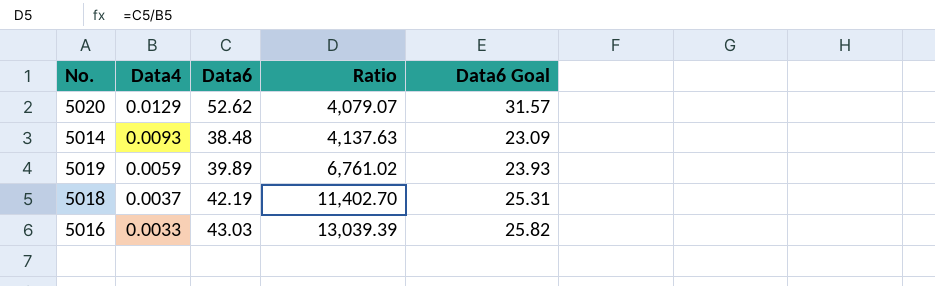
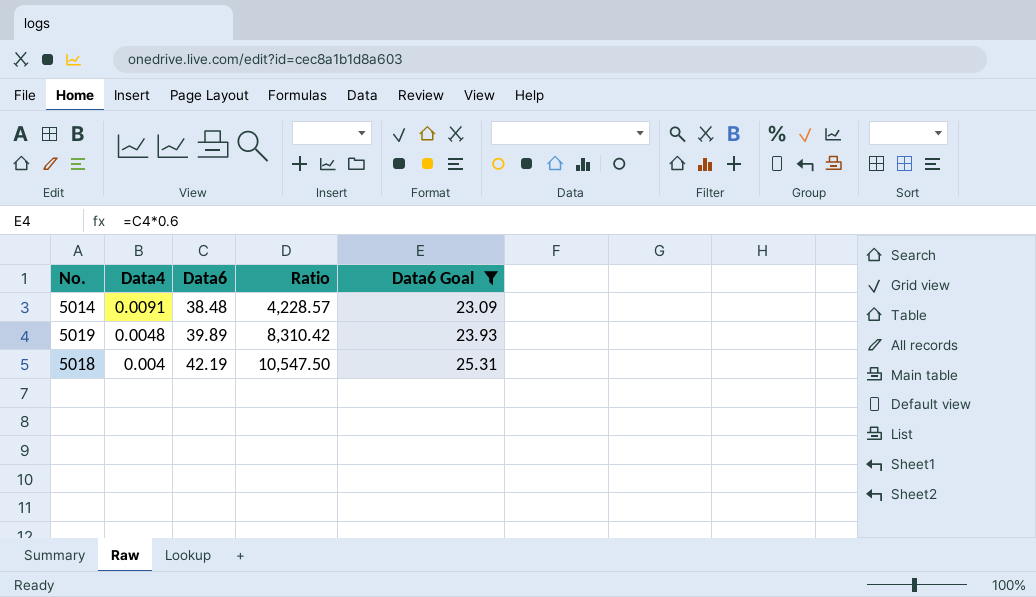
filter: none -> Data6 Goal <= 25.31
5014 | Data4: 0.0093 -> 0.0091
5014 | Ratio: 4,137.63 -> 4,228.57
5019 | Data4: 0.0059 -> 0.0048
5019 | Ratio: 6,761.02 -> 8,310.42
5018 | Data4: 0.0037 -> 0.004
5018 | Ratio: 11,402.70 -> 10,547.50

